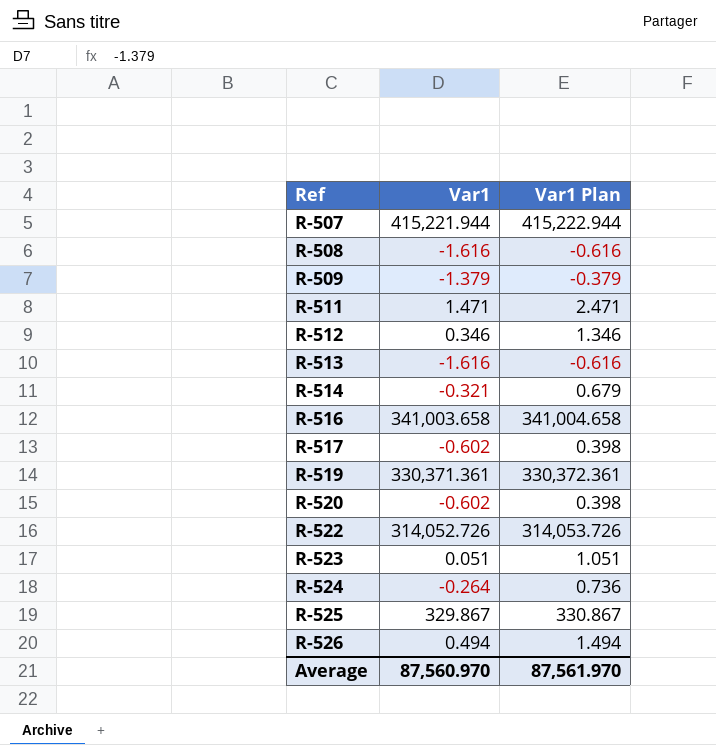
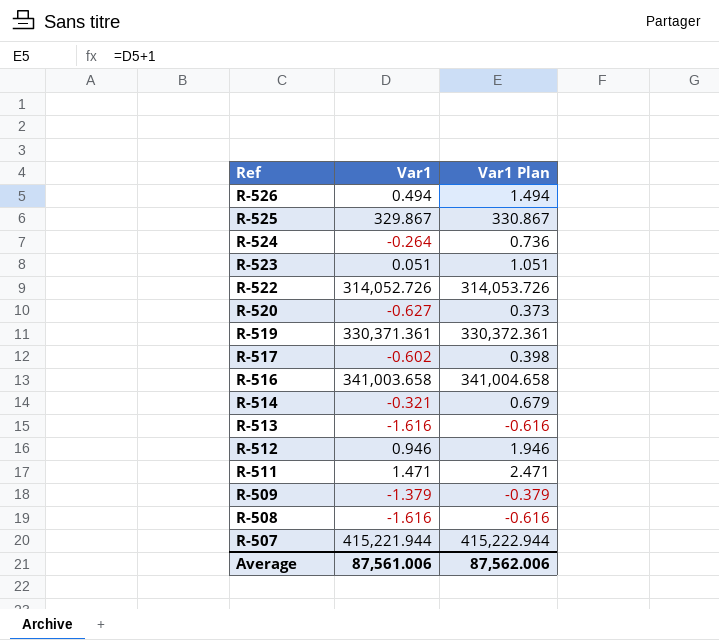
row order: Ref ascending -> Ref descending
R-520 | Var1: -0.602 -> -0.627
R-520 | Var1 Plan: 0.398 -> 0.373
R-512 | Var1: 0.346 -> 0.946
R-512 | Var1 Plan: 1.346 -> 1.946
Average | Var1: 87,560.970 -> 87,561.006
Average | Var1 Plan: 87,561.970 -> 87,562.006

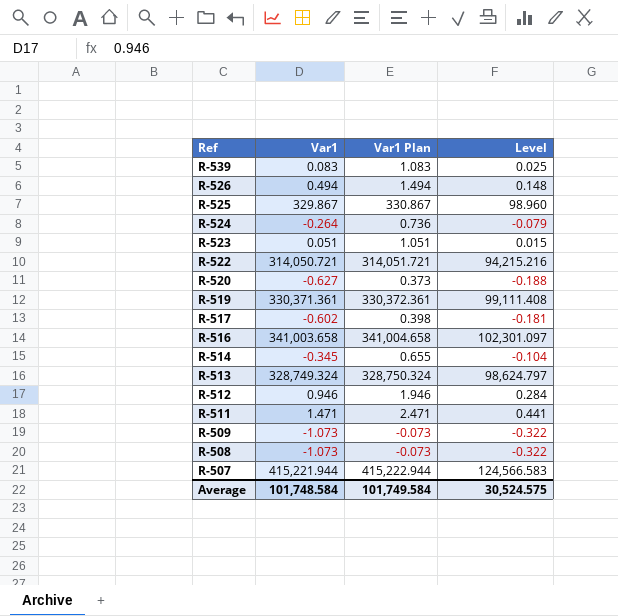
column Level | formula: none -> [Var1] * 0.3
row R-539: none -> 0.083 | 1.083 | 0.025
R-522 | Var1: 314,052.726 -> 314,050.721
R-522 | Var1 Plan: 314,053.726 -> 314,051.721
R-514 | Var1: -0.321 -> -0.345
R-514 | Var1 Plan: 0.679 -> 0.655
R-513 | Var1: -1.616 -> 328,749.324
R-513 | Var1 Plan: -0.616 -> 328,750.324
R-509 | Var1: -1.379 -> -1.073
R-509 | Var1 Plan: -0.379 -> -0.073
R-508 | Var1: -1.616 -> -1.073
R-508 | Var1 Plan: -0.616 -> -0.073
Average | Var1: 87,561.006 -> 101,748.584
Average | Var1 Plan: 87,562.006 -> 101,749.584

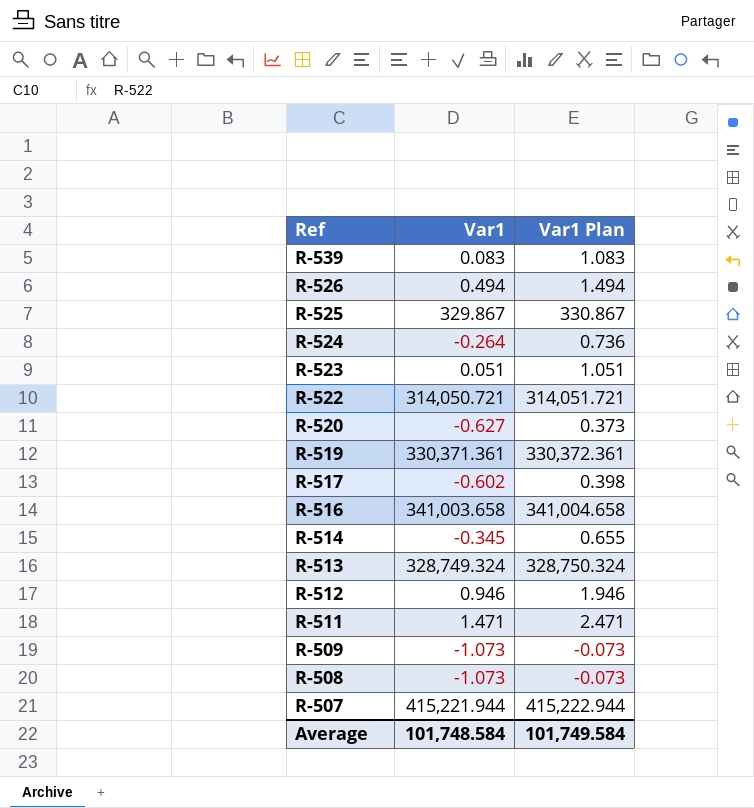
column Level | formula: [Var1] * 0.3 -> none

